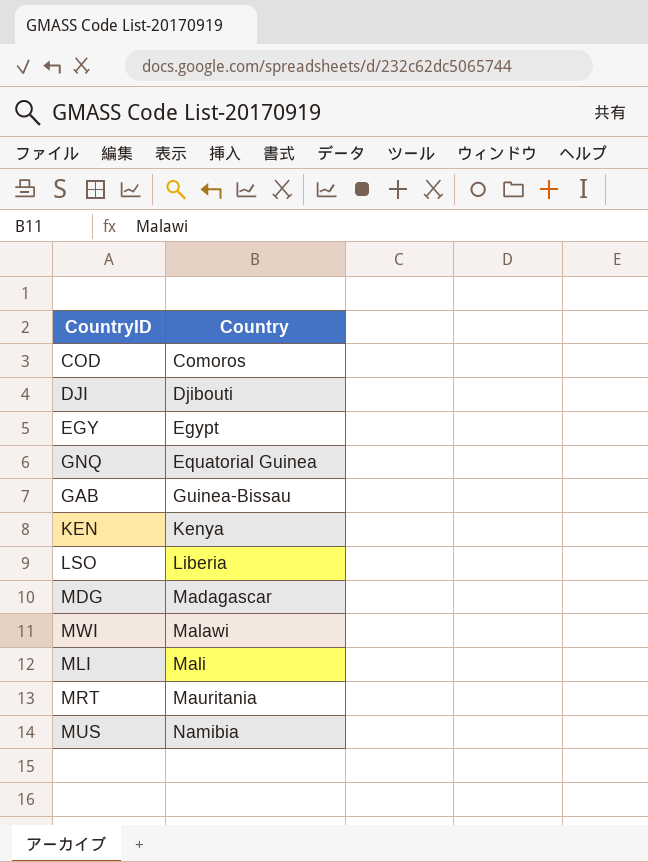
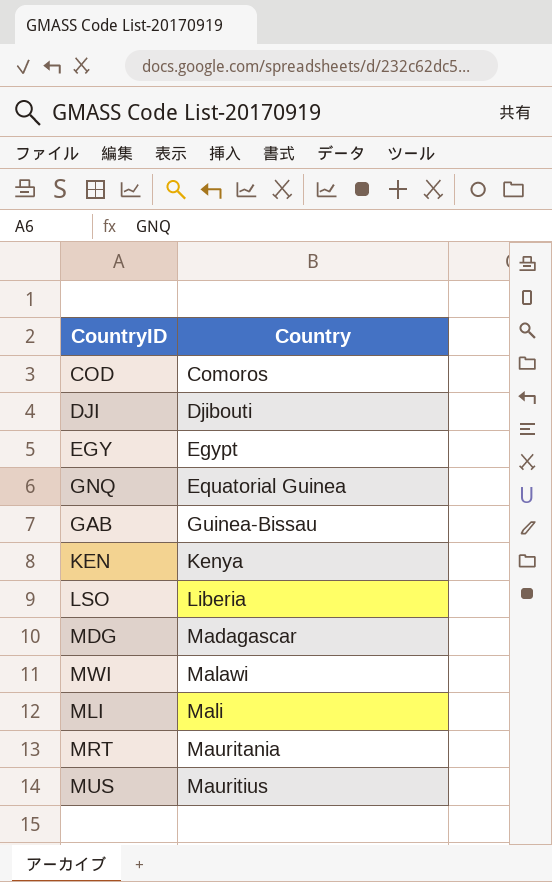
MUS | Country: Namibia -> Mauritius

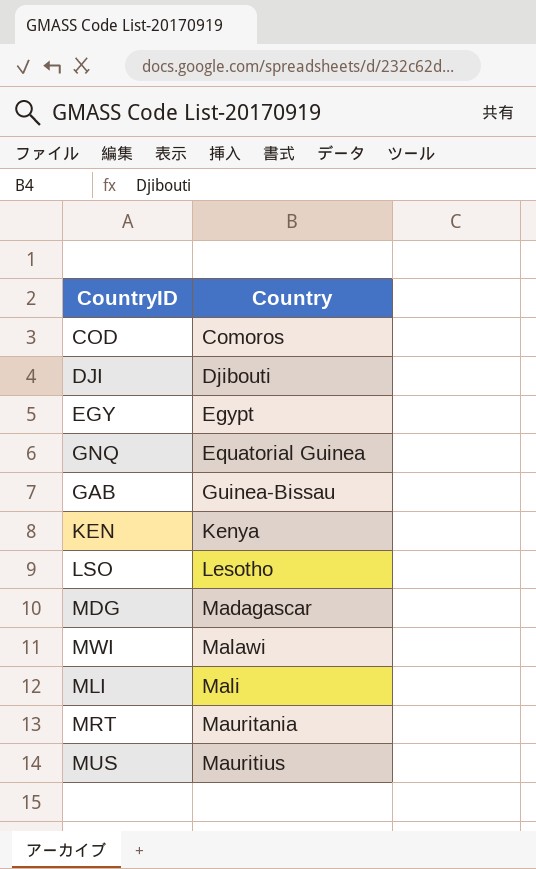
LSO | Country: Liberia -> Lesotho

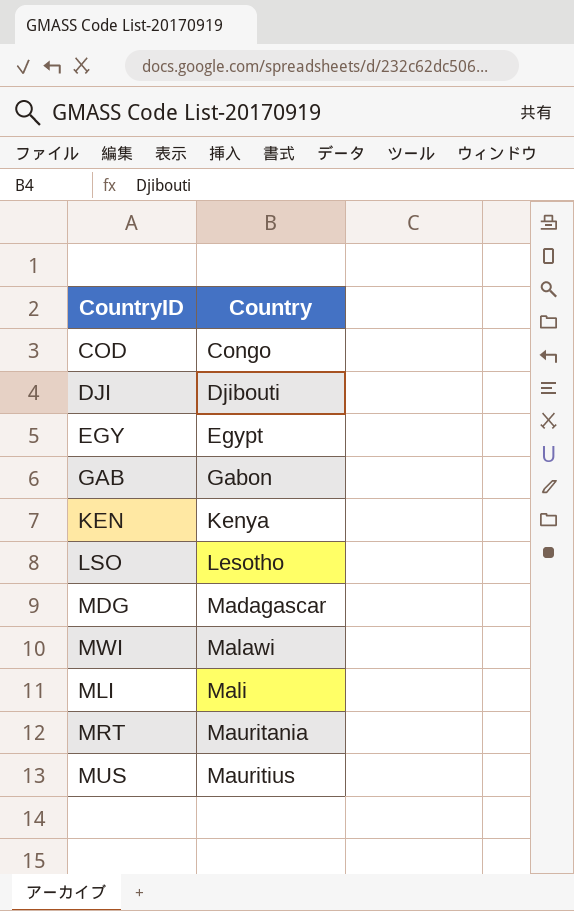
row GNQ: Equatorial Guinea -> none
COD | Country: Comoros -> Congo
GAB | Country: Guinea-Bissau -> Gabon

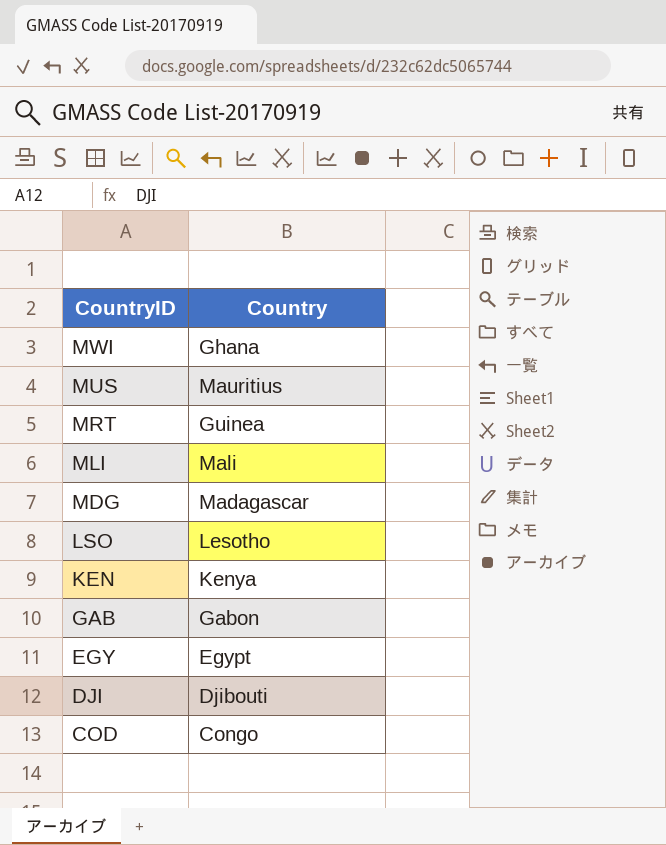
row order: Country ascending -> CountryID descending
MWI | Country: Malawi -> Ghana
MRT | Country: Mauritania -> Guinea

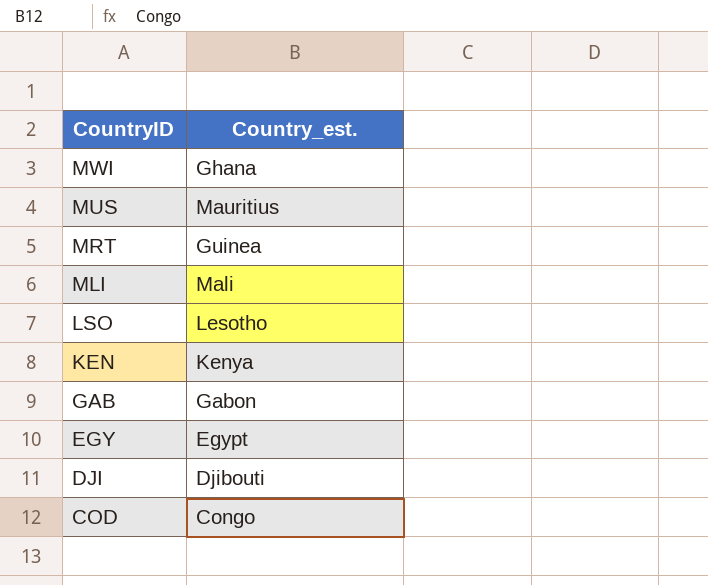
column name: Country -> Country_est.
row MDG: Madagascar -> none

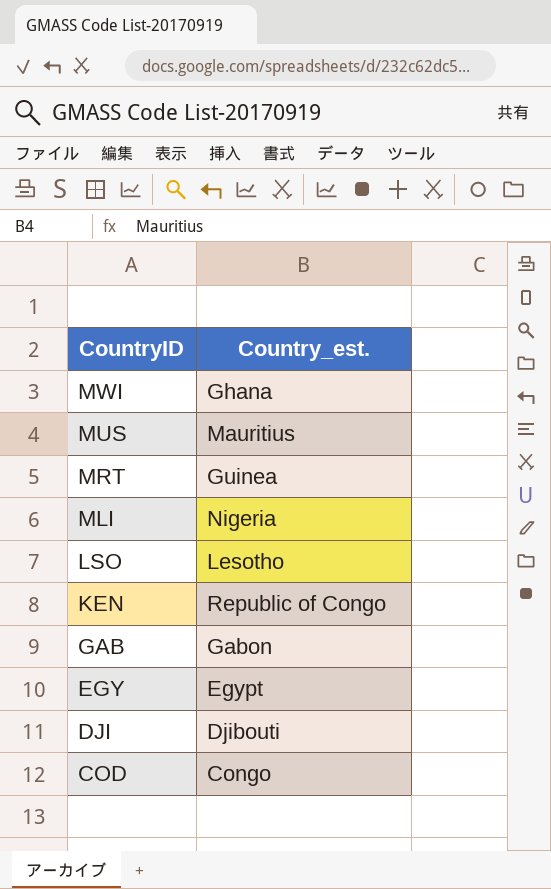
MLI | Country_est.: Mali -> Nigeria
KEN | Country_est.: Kenya -> Republic of Congo

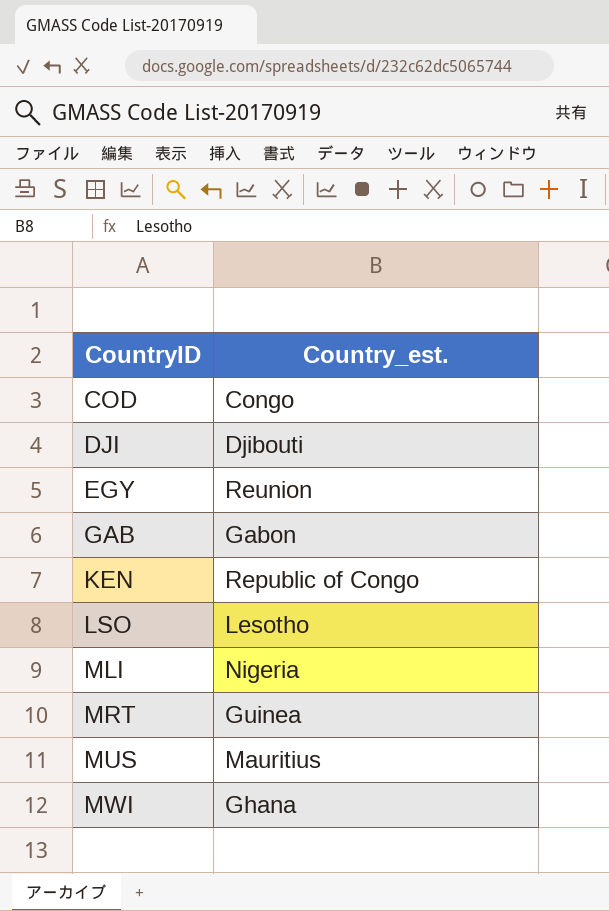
row order: CountryID descending -> CountryID ascending
EGY | Country_est.: Egypt -> Reunion

